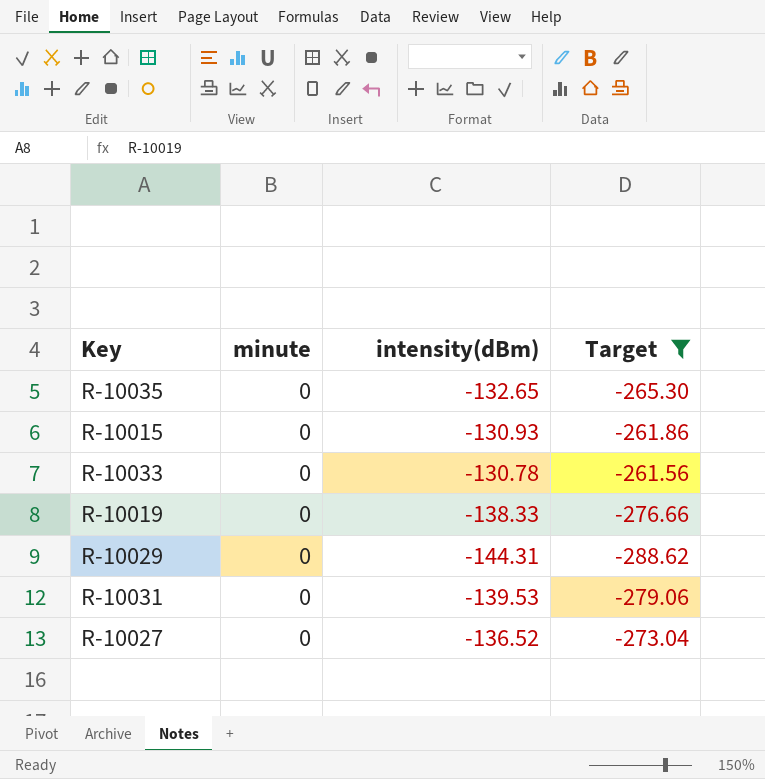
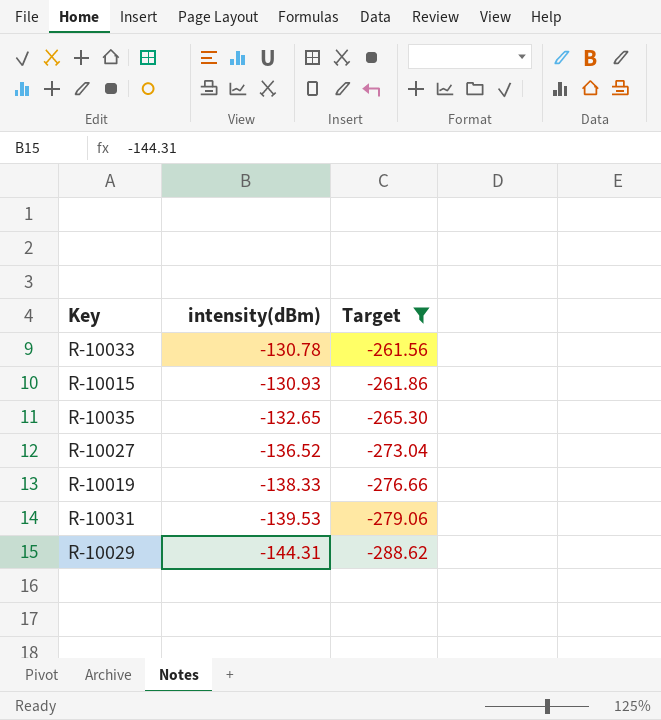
row order: none -> intensity(dBm) descending
column minute | position: 2 -> none

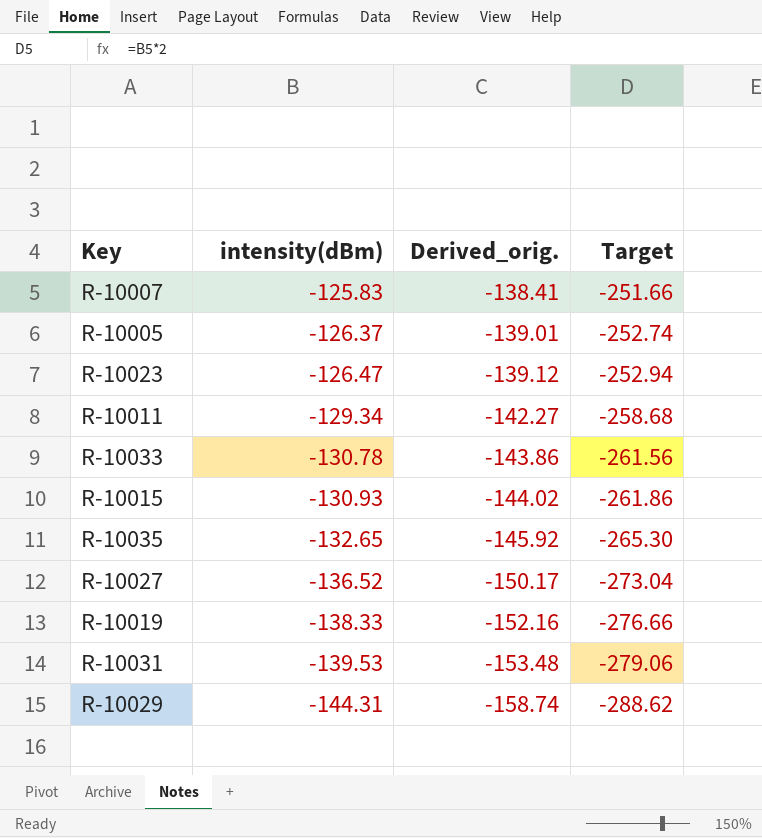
filter: Target <= -261.56 -> none
column Derived_orig. | formula: none -> [intensity(dBm)] * 1.1

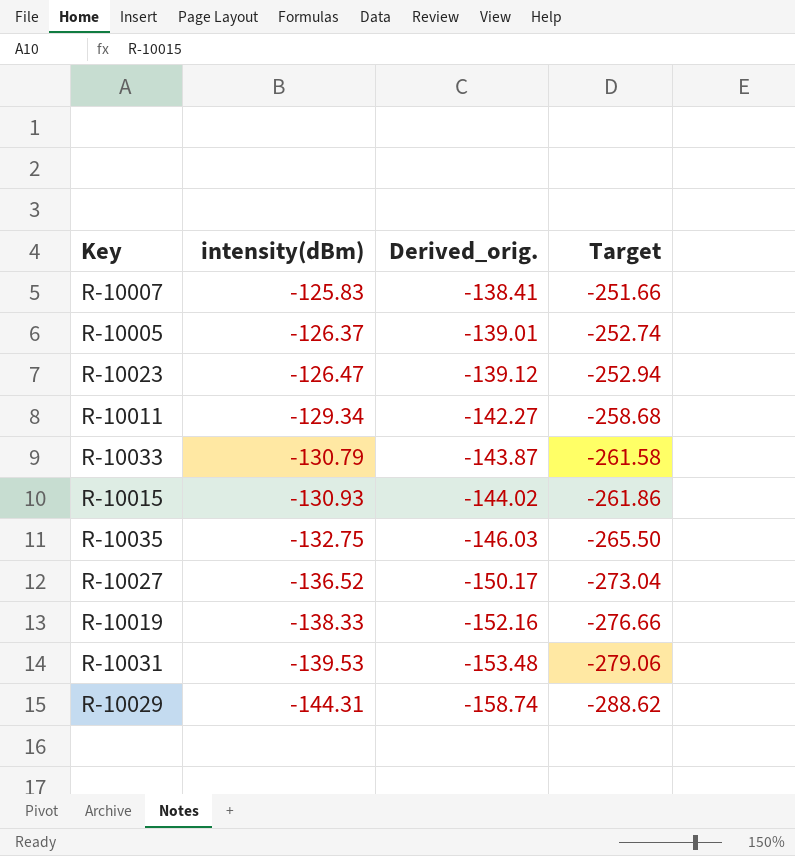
R-10033 | intensity(dBm): -130.78 -> -130.79
R-10033 | Derived_orig.: -143.86 -> -143.87
R-10033 | Target: -261.56 -> -261.58
R-10035 | intensity(dBm): -132.65 -> -132.75
R-10035 | Derived_orig.: -145.92 -> -146.03
R-10035 | Target: -265.30 -> -265.50

